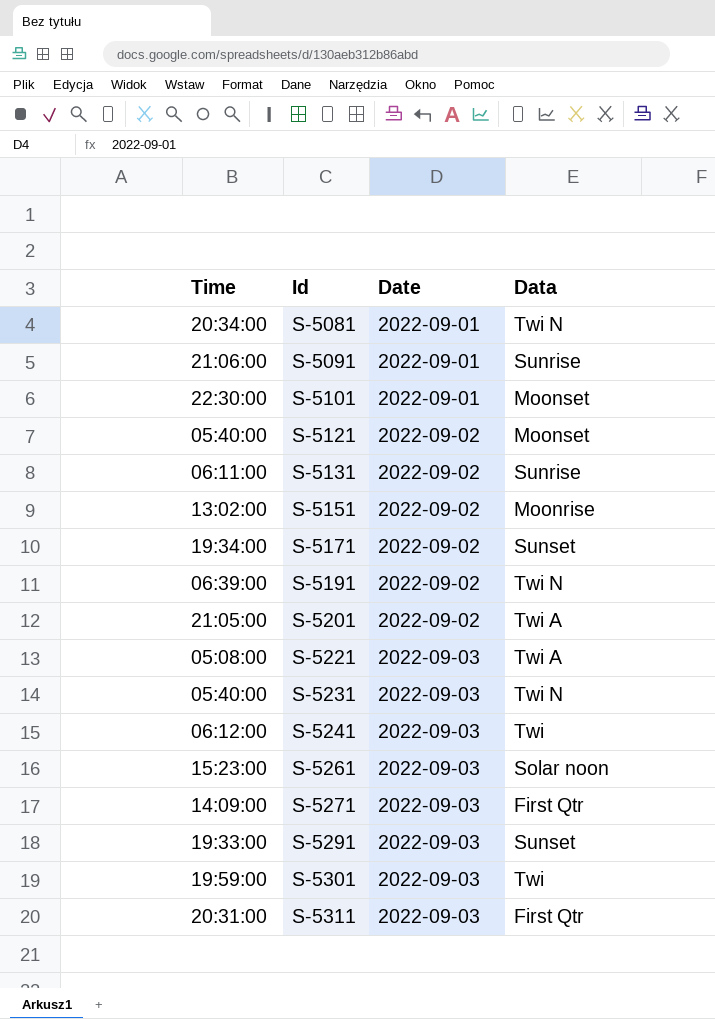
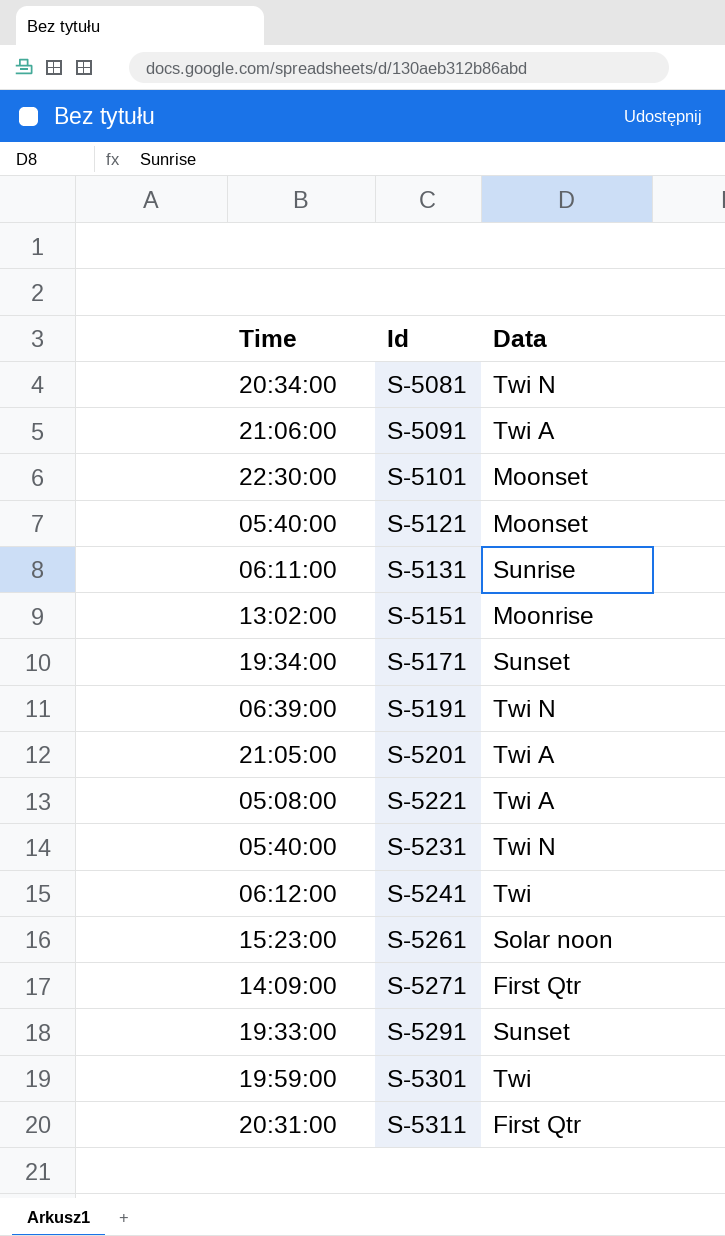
column Date | position: 3 -> none
S-5091 | Data: Sunrise -> Twi A

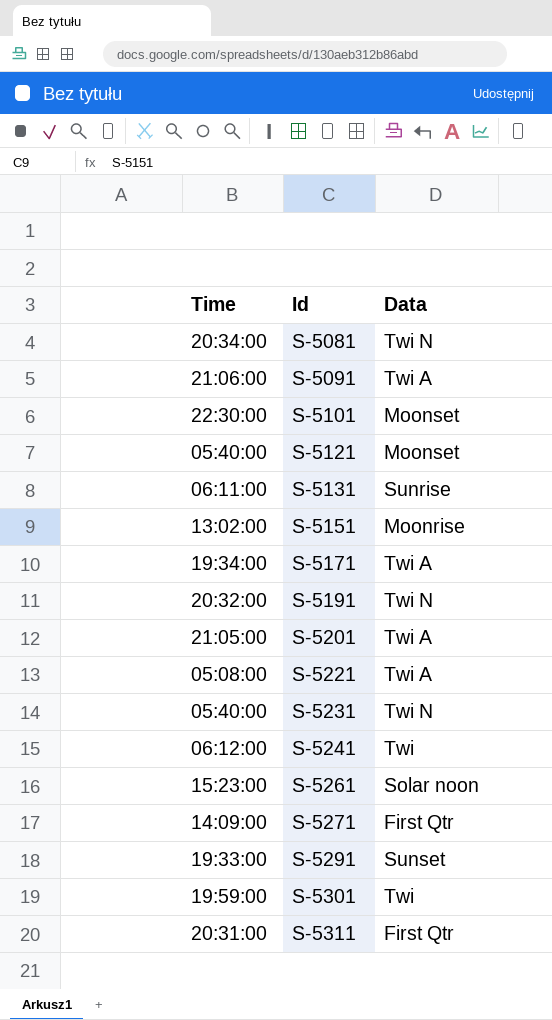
S-5171 | Data: Sunset -> Twi A
S-5191 | Time: 06:39:00 -> 20:32:00

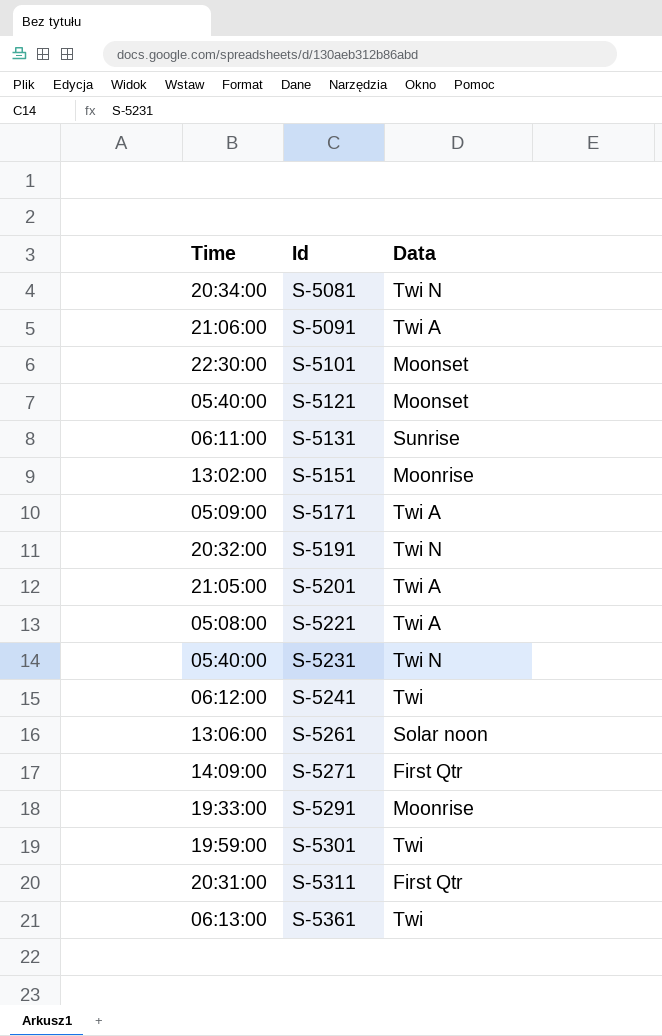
S-5171 | Time: 19:34:00 -> 05:09:00
S-5261 | Time: 15:23:00 -> 13:06:00
S-5291 | Data: Sunset -> Moonrise
row S-5361: none -> 06:13:00 | Twi

